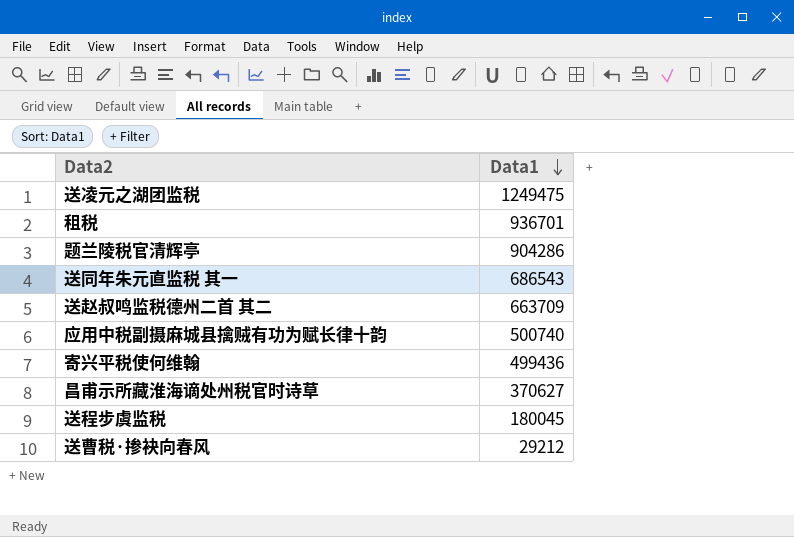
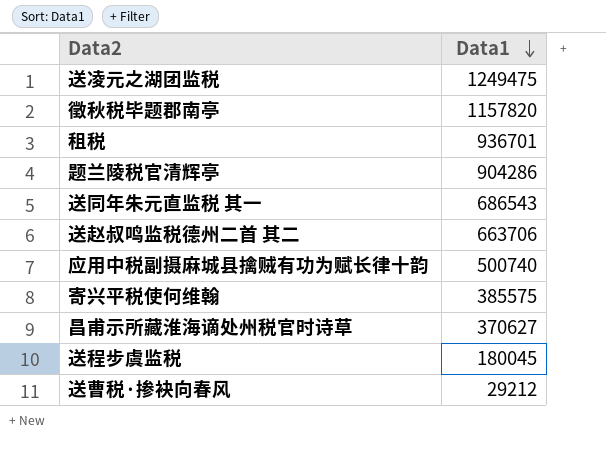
row 徵秋税毕题郡南亭: none -> 1157820
送赵叔鸣监税德州二首 其二 | Data1: 663709 -> 663706
寄兴平税使何维翰 | Data1: 499436 -> 385575

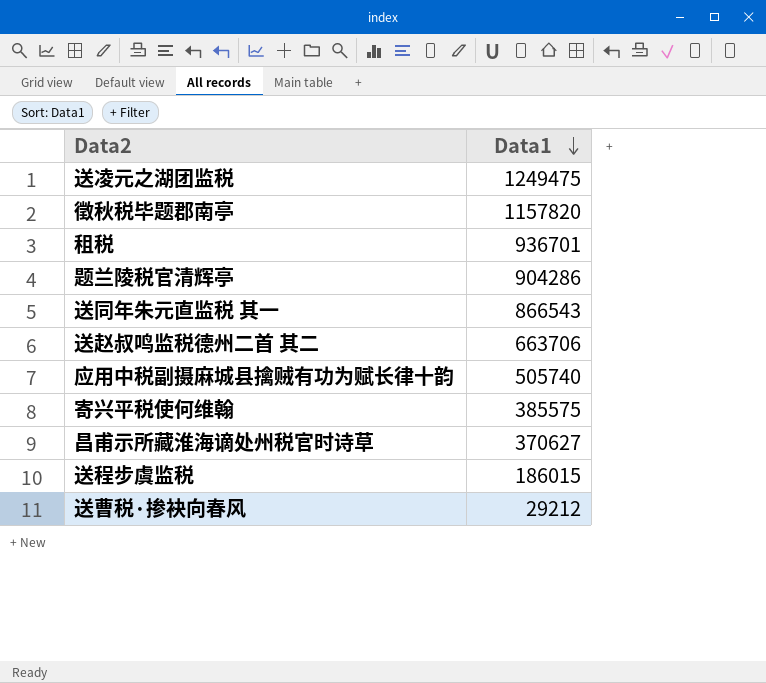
送同年朱元直监税 其一 | Data1: 686543 -> 866543
应用中税副摄麻城县擒贼有功为赋长律十韵 | Data1: 500740 -> 505740
送程步虞监税 | Data1: 180045 -> 186015

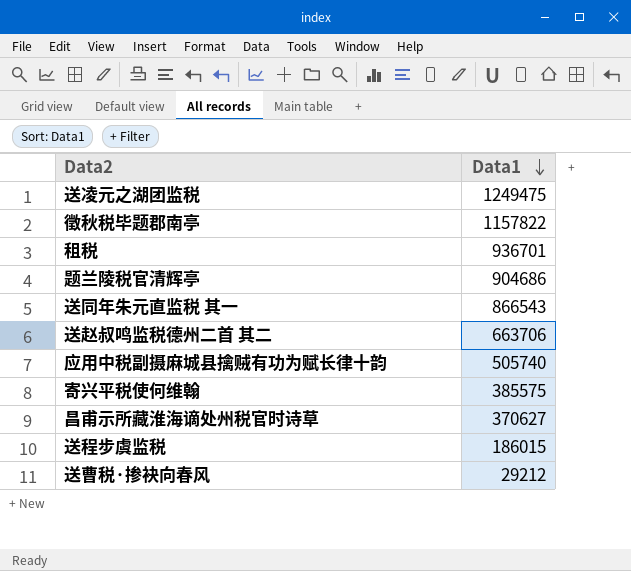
徵秋税毕题郡南亭 | Data1: 1157820 -> 1157822
题兰陵税官清辉亭 | Data1: 904286 -> 904686

